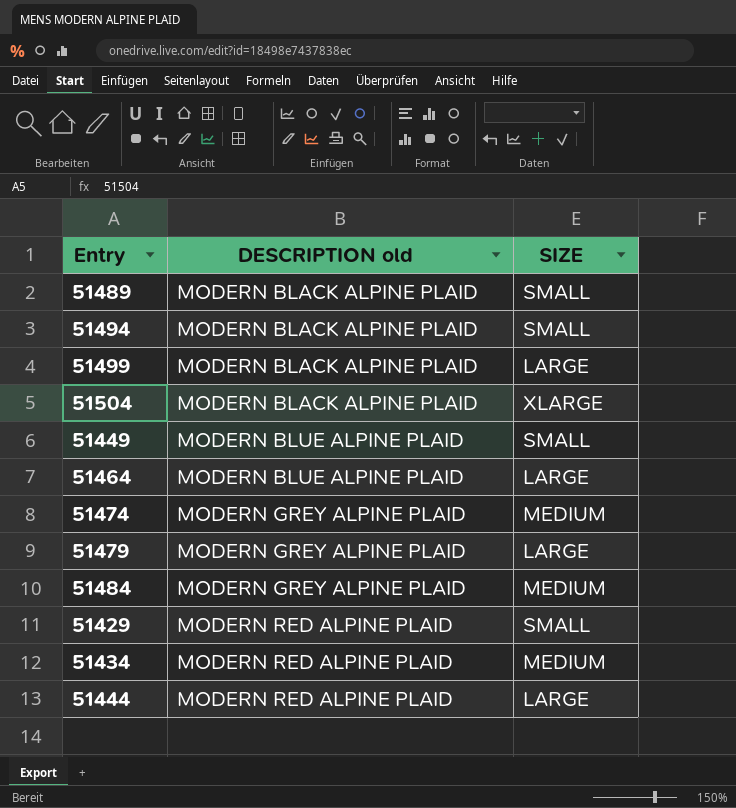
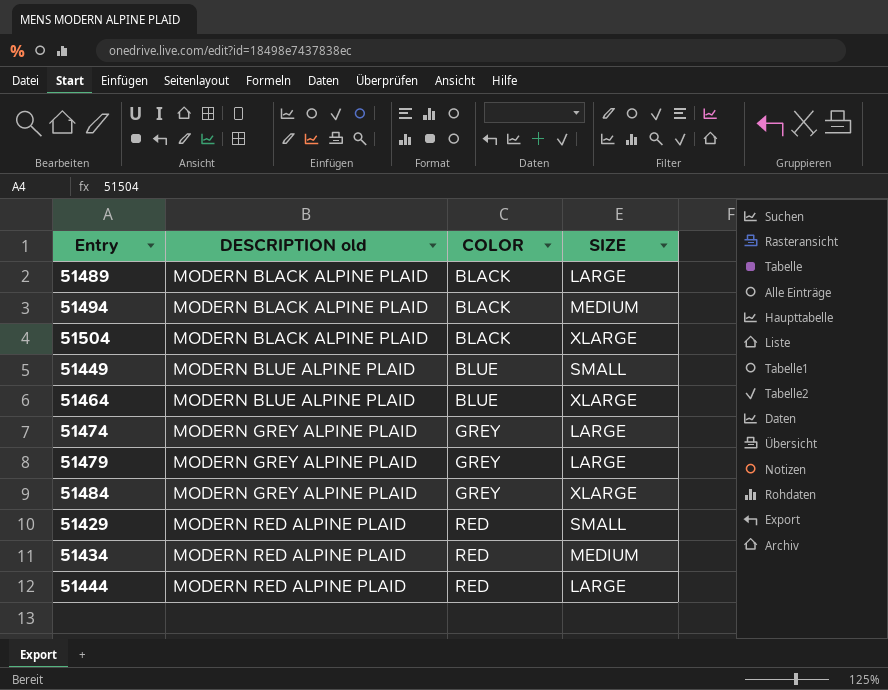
column COLOR | position: none -> 3
row 51499: MODERN BLACK ALPINE PLAID | LARGE -> none
51489 | SIZE: SMALL -> LARGE
51494 | SIZE: SMALL -> MEDIUM
51464 | SIZE: LARGE -> XLARGE
51474 | SIZE: MEDIUM -> LARGE
51484 | SIZE: MEDIUM -> XLARGE

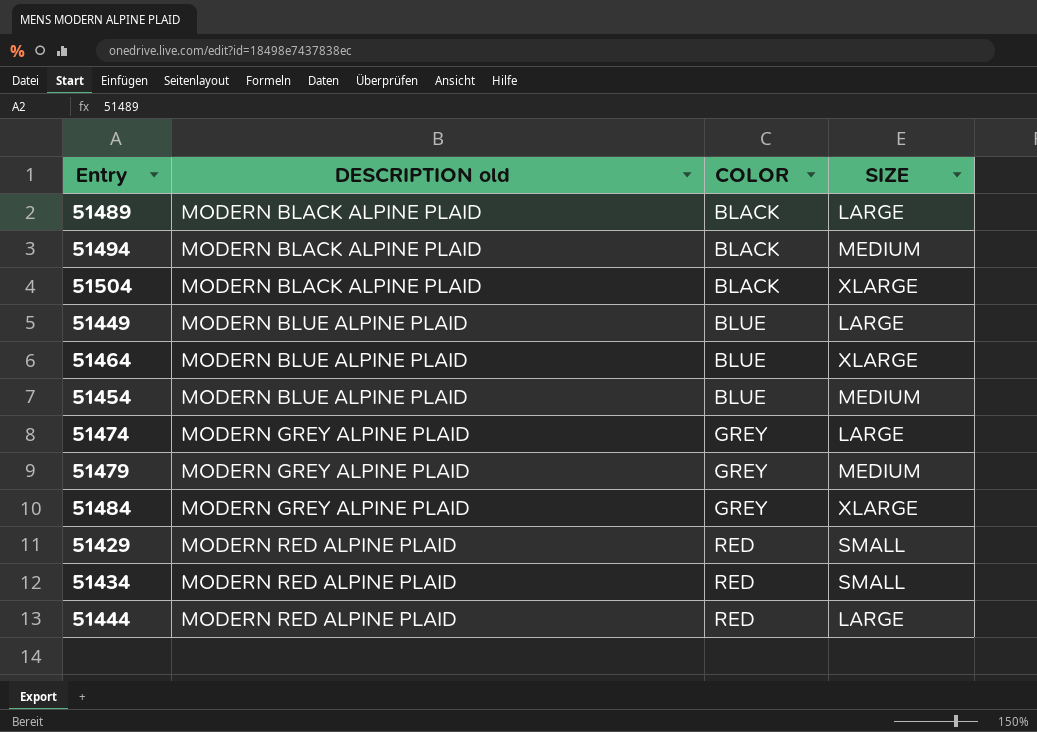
51449 | SIZE: SMALL -> LARGE
row 51454: none -> MODERN BLUE ALPINE PLAID | BLUE | MEDIUM
51479 | SIZE: LARGE -> MEDIUM
51434 | SIZE: MEDIUM -> SMALL

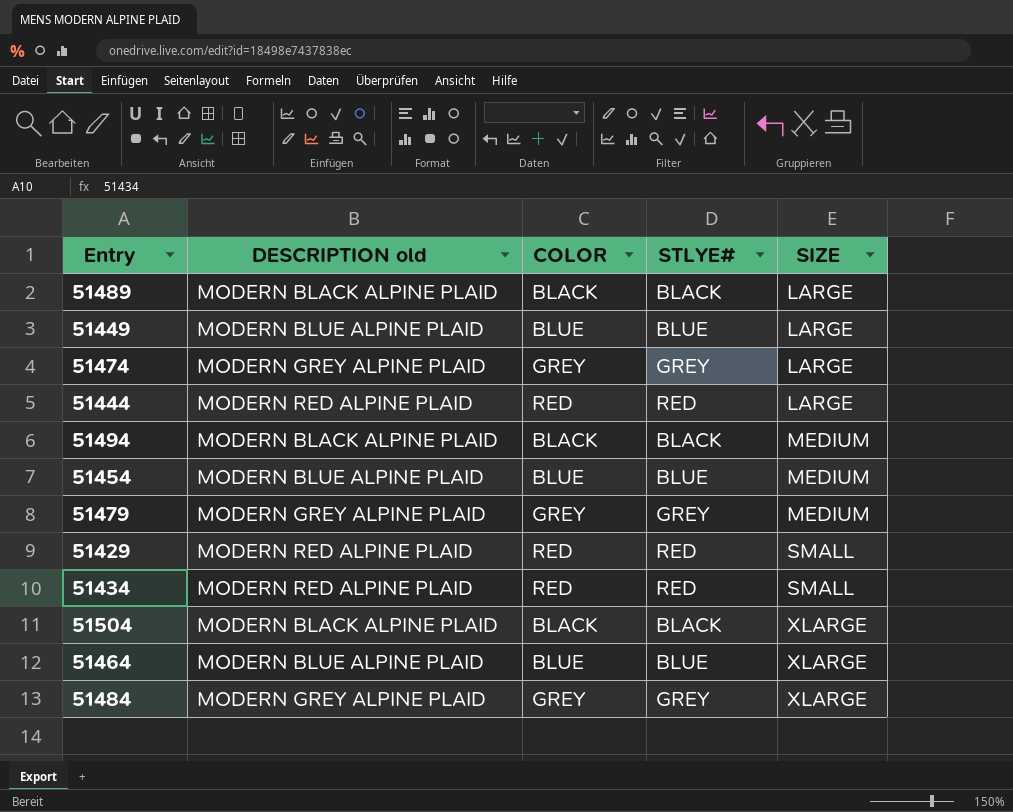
row order: DESCRIPTION old ascending -> SIZE ascending
column STLYE# | position: none -> 4

